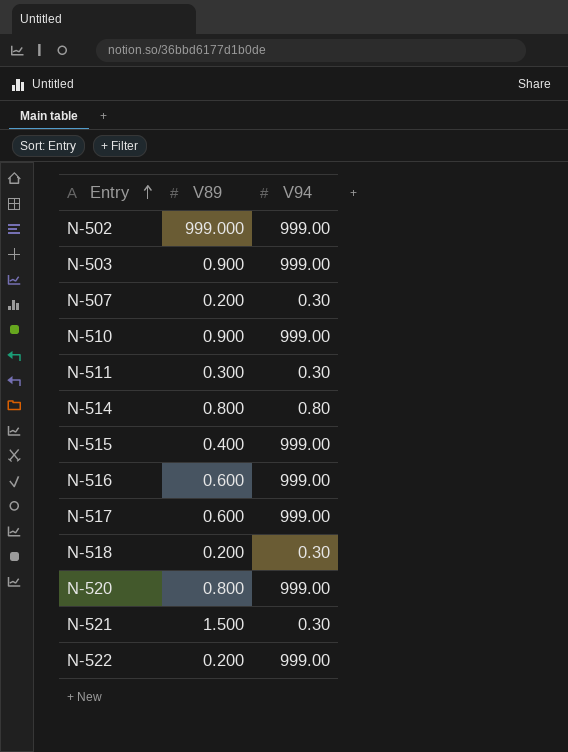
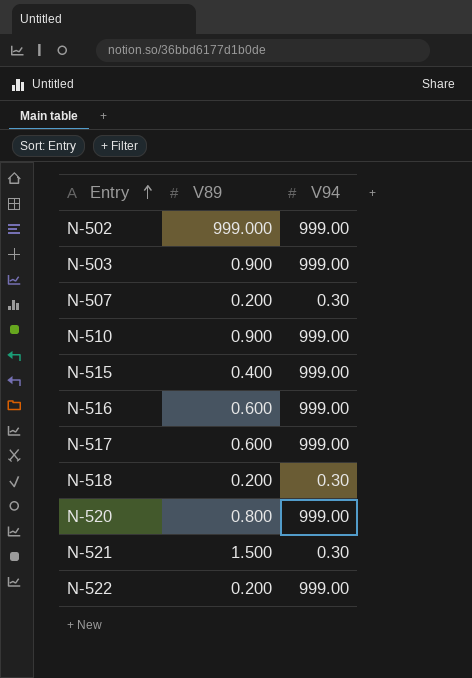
row N-511: 0.300 | 0.30 -> none
row N-514: 0.800 | 0.80 -> none

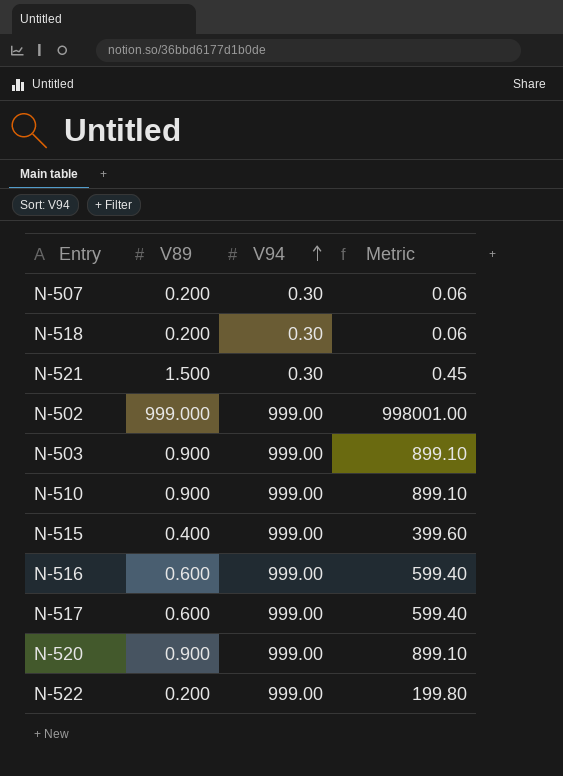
row order: Entry ascending -> V94 ascending
column Metric | formula: none -> [V89] * [V94]
N-520 | V89: 0.800 -> 0.900

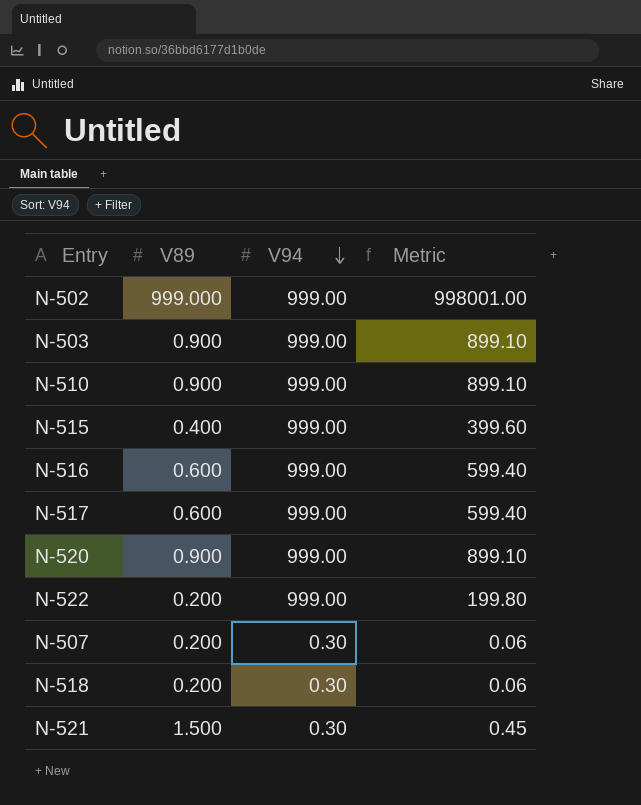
row order: V94 ascending -> V94 descending

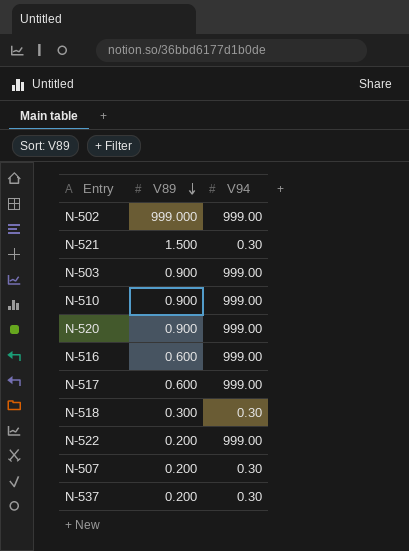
row order: V94 descending -> V89 descending
column Metric | formula: [V89] * [V94] -> none
row N-515: 0.400 | 999.00 | 399.60 -> none
N-518 | V89: 0.200 -> 0.300
row N-537: none -> 0.200 | 0.30

